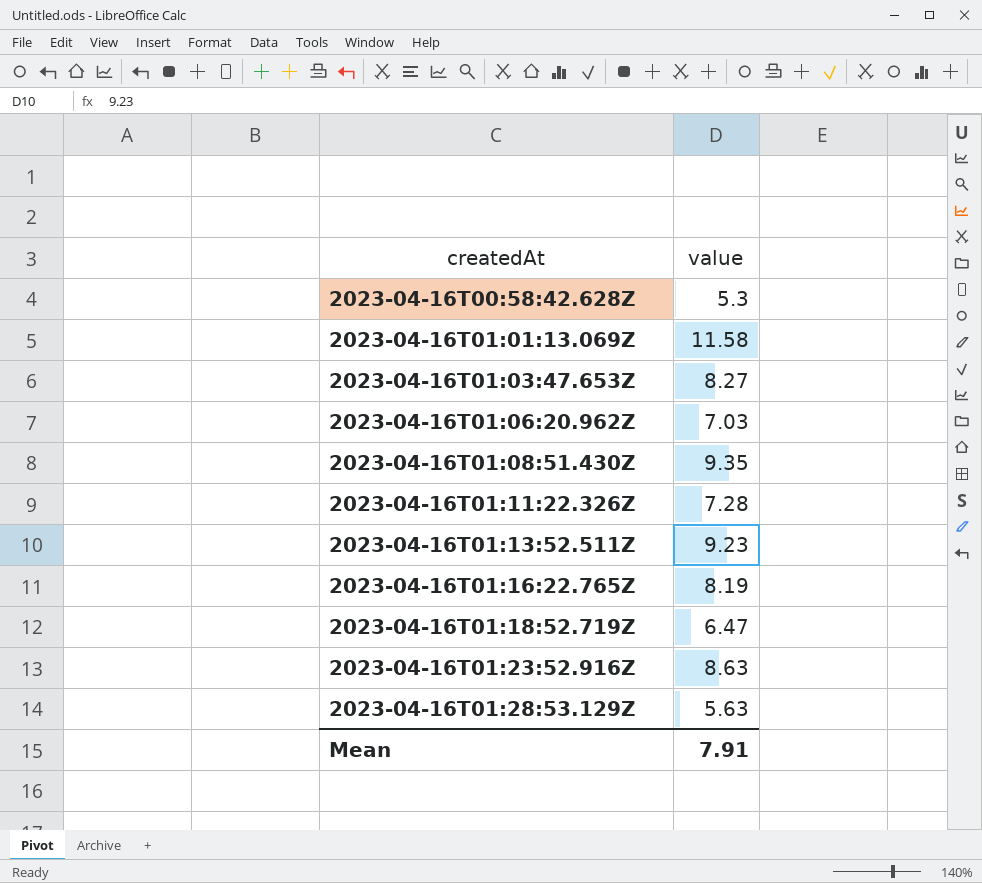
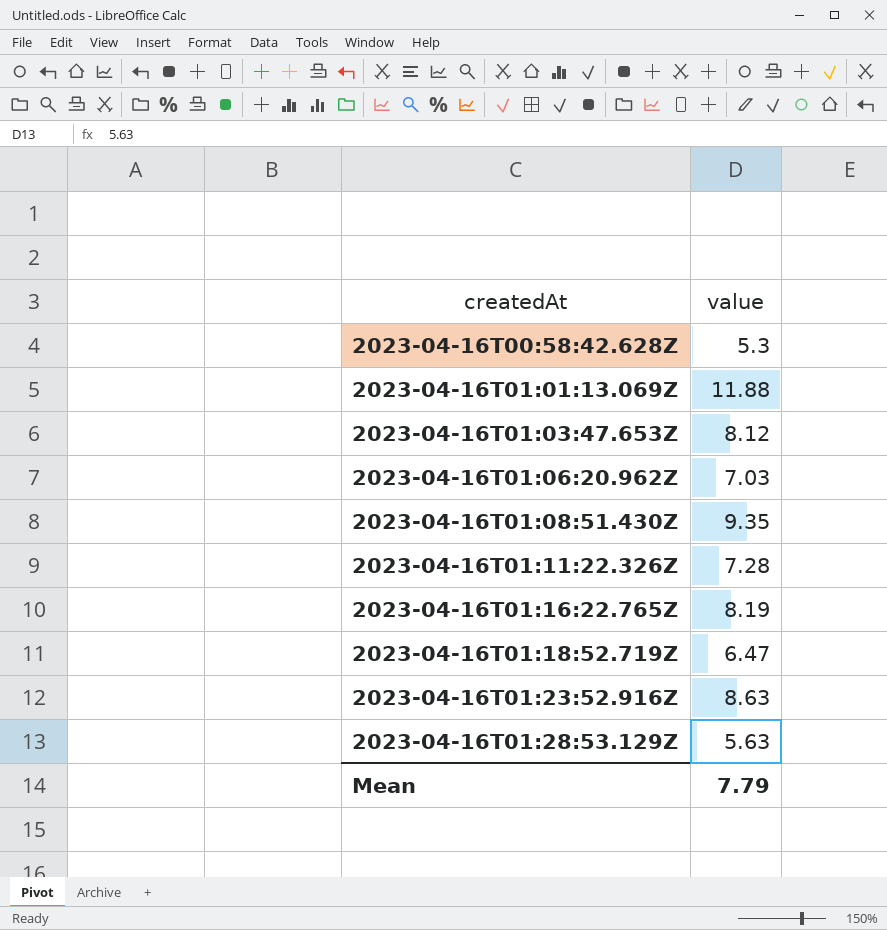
row 2023-04-16T01:13:52.511Z: 9.23 -> none
2023-04-16T01:01:13.069Z | value: 11.58 -> 11.88
2023-04-16T01:03:47.653Z | value: 8.27 -> 8.12
Mean | value: 7.91 -> 7.79

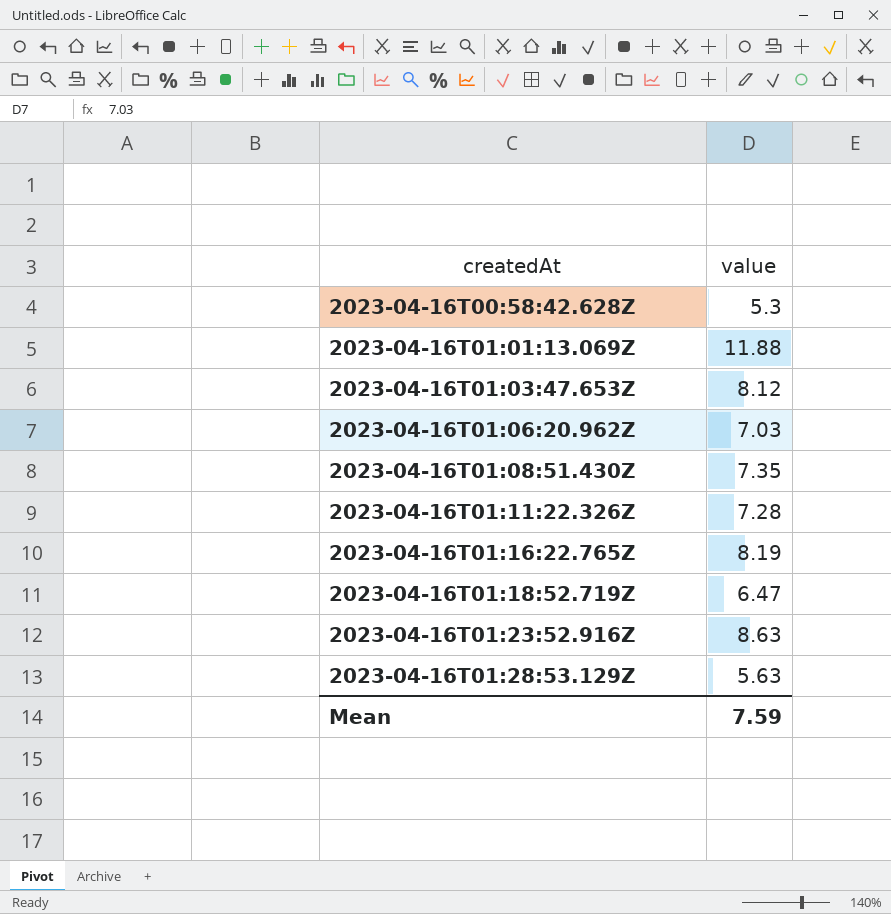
2023-04-16T01:08:51.430Z | value: 9.35 -> 7.35
Mean | value: 7.79 -> 7.59

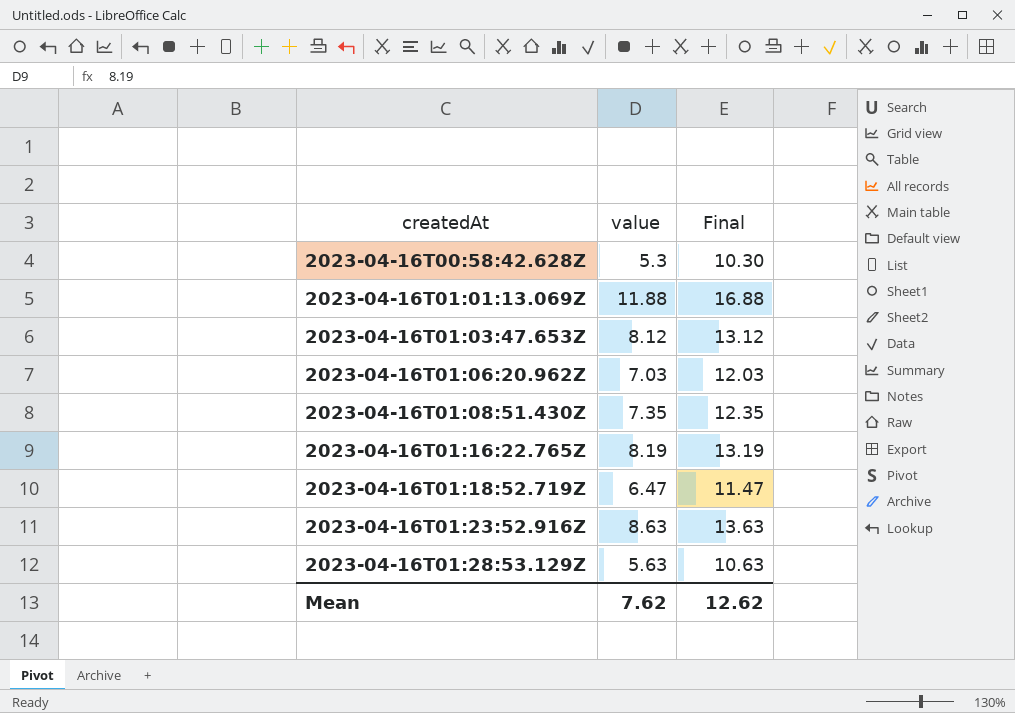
column Final | formula: none -> [value] + 5
row 2023-04-16T01:11:22.326Z: 7.28 -> none
Mean | value: 7.59 -> 7.62

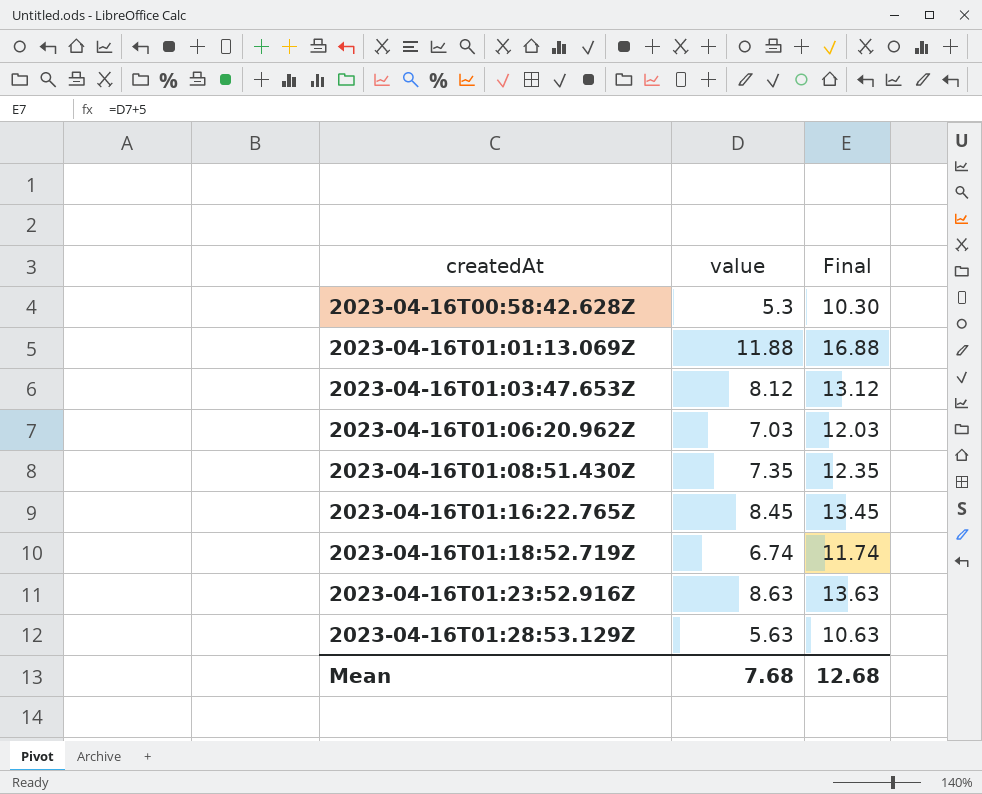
2023-04-16T01:16:22.765Z | value: 8.19 -> 8.45
2023-04-16T01:16:22.765Z | Final: 13.19 -> 13.45
2023-04-16T01:18:52.719Z | value: 6.47 -> 6.74
2023-04-16T01:18:52.719Z | Final: 11.47 -> 11.74
Mean | value: 7.62 -> 7.68
Mean | Final: 12.62 -> 12.68

